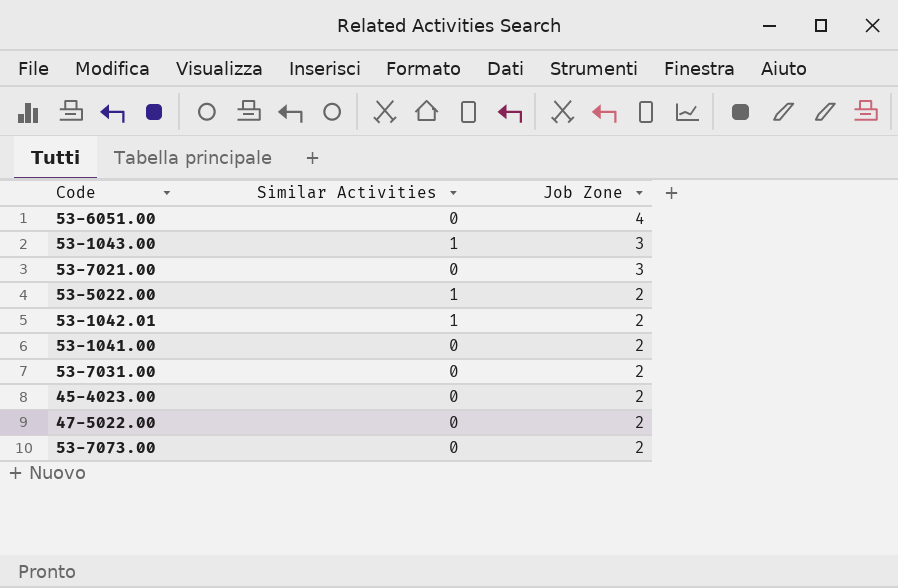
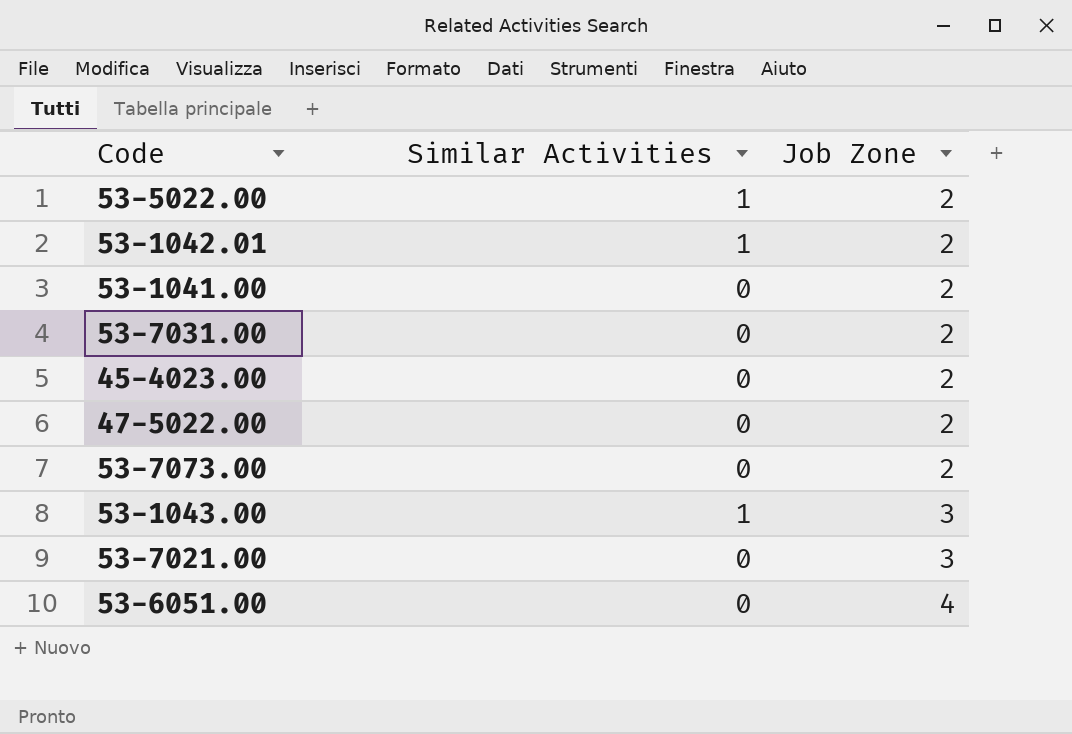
row order: Job Zone descending -> Job Zone ascending

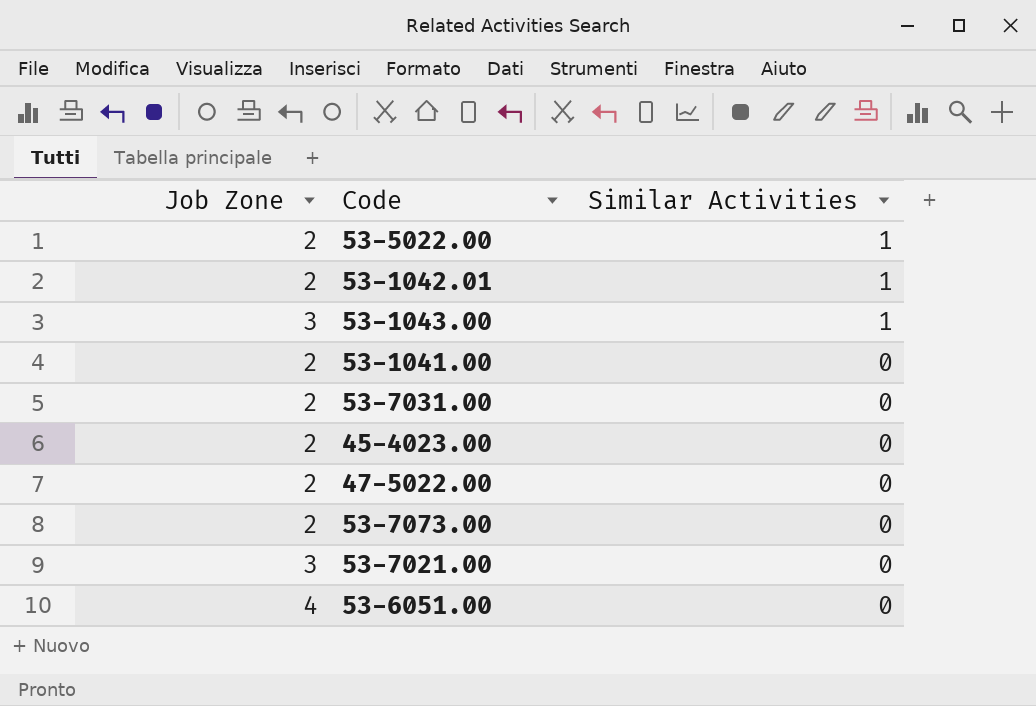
row order: Job Zone ascending -> Similar Activities descending
column Job Zone | position: 3 -> 1

